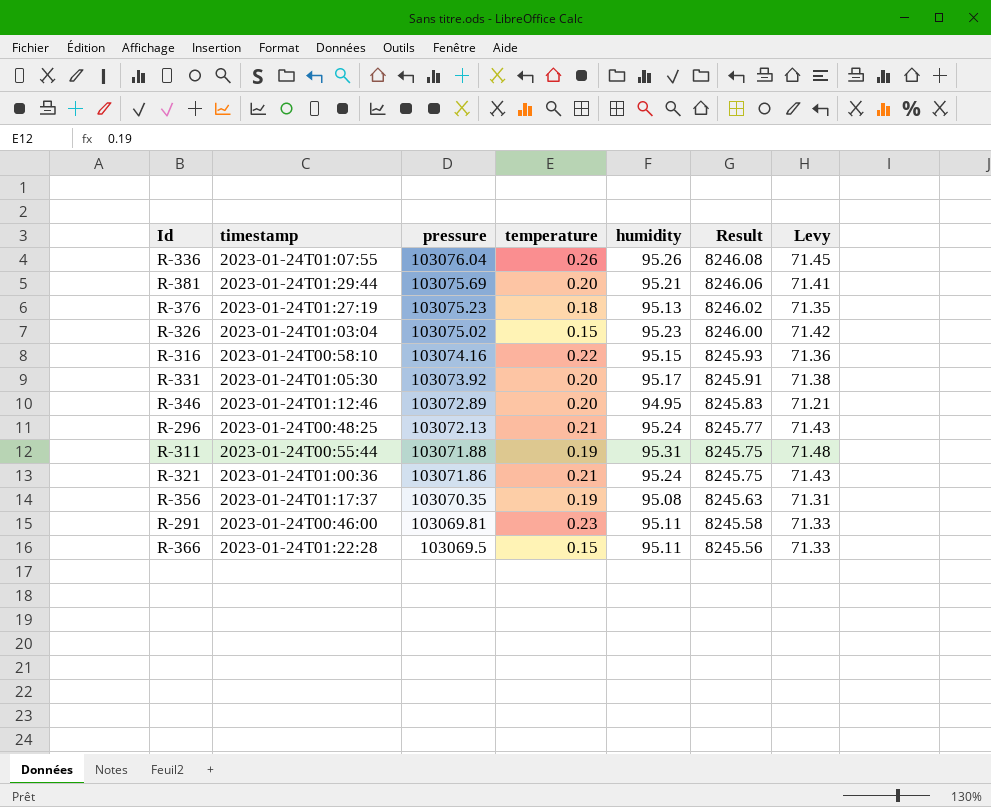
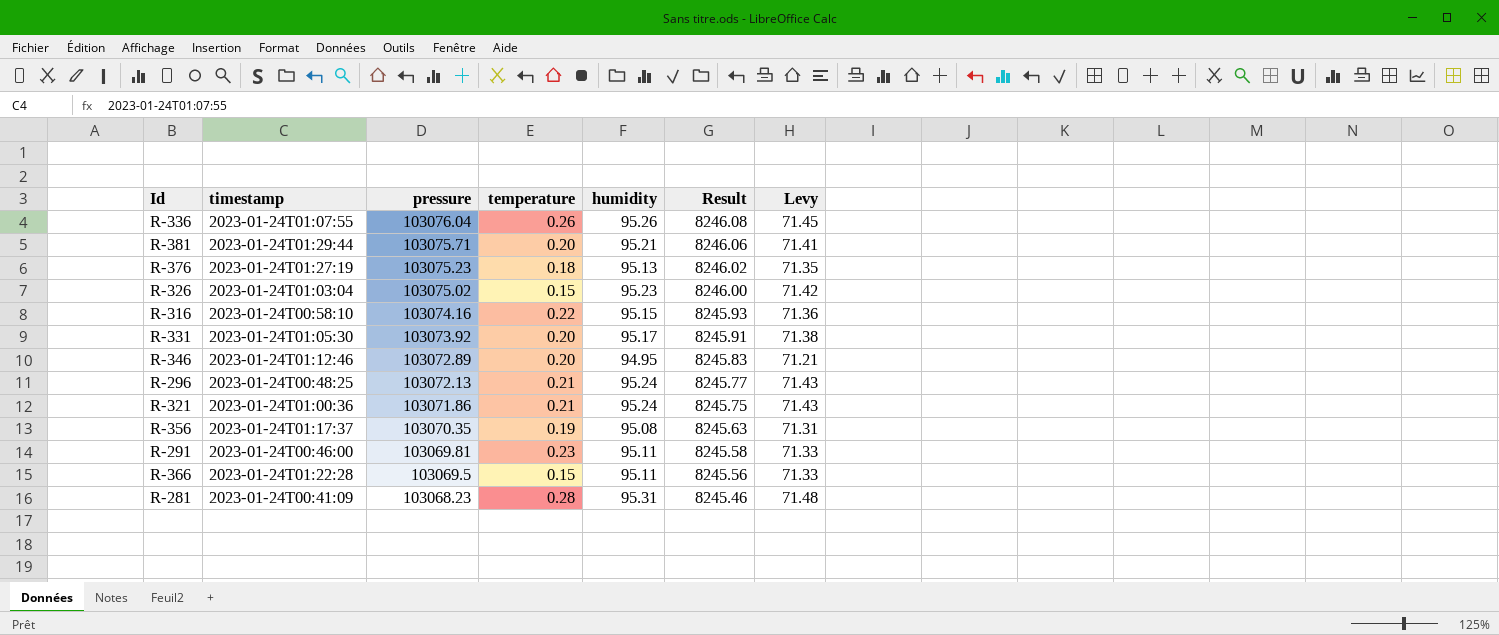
row R-311: 2023-01-24T00:55:44 | 103071.88 | 0.19 | 95.31 | 8245.75 | 71.48 -> none
R-381 | pressure: 103075.69 -> 103075.71
row R-281: none -> 2023-01-24T00:41:09 | 103068.23 | 0.28 | 95.31 | 8245.46 | 71.48

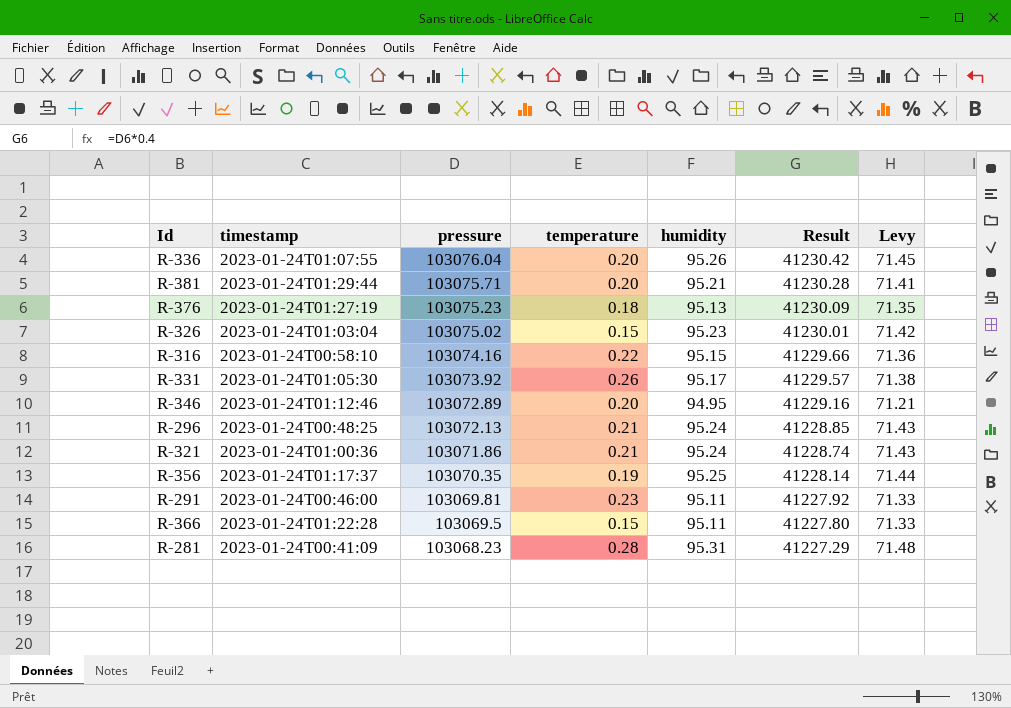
column Result | formula: [pressure] * 0.08 -> [pressure] * 0.4
R-336 | temperature: 0.26 -> 0.20
R-331 | temperature: 0.20 -> 0.26
R-356 | humidity: 95.08 -> 95.25
R-356 | Levy: 71.31 -> 71.44

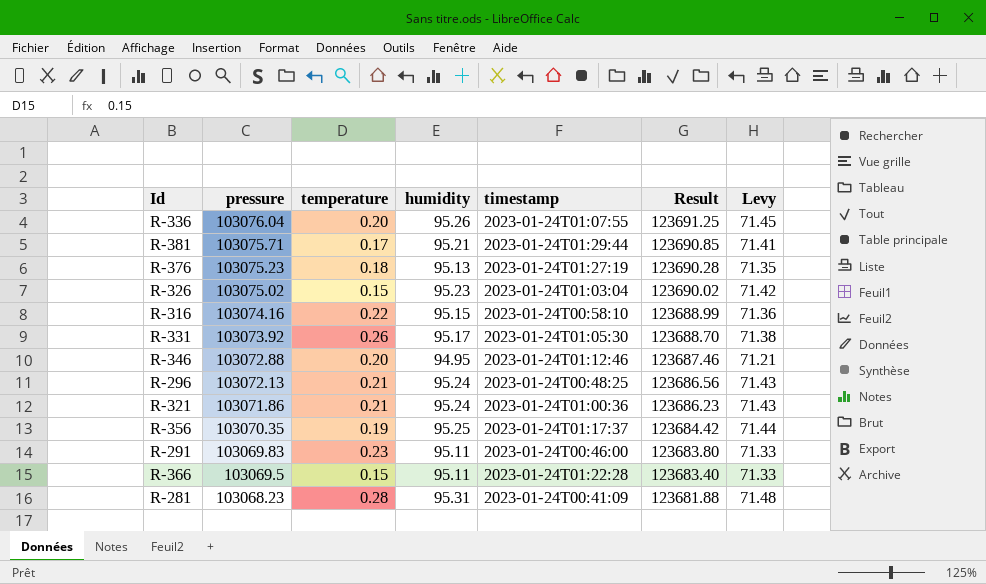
column timestamp | position: 2 -> 5
column Result | formula: [pressure] * 0.4 -> [pressure] * 1.2
R-381 | temperature: 0.20 -> 0.17
R-346 | pressure: 103072.89 -> 103072.88
R-291 | pressure: 103069.81 -> 103069.83

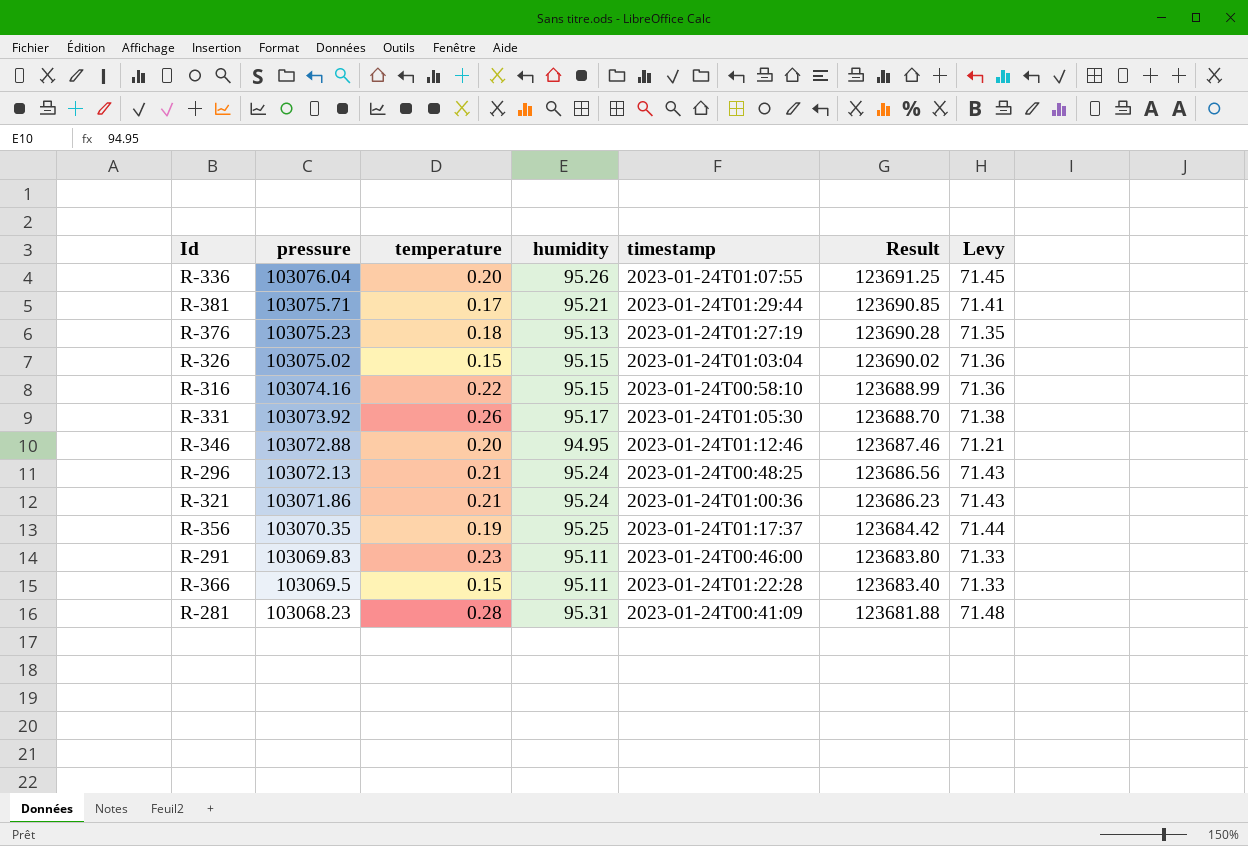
R-326 | humidity: 95.23 -> 95.15
R-326 | Levy: 71.42 -> 71.36

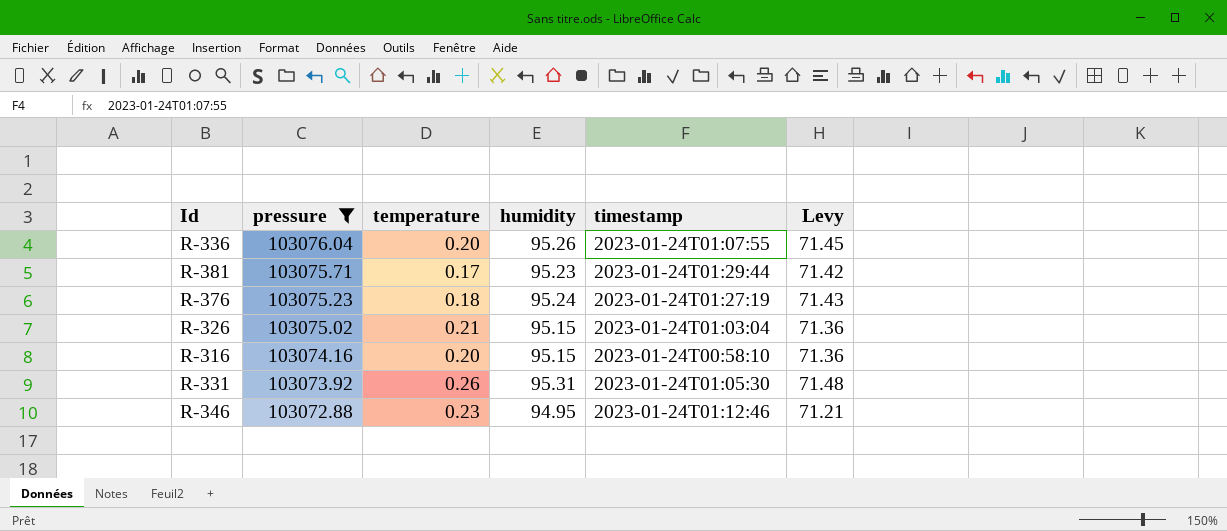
filter: none -> pressure >= 103072.88
column Result | formula: [pressure] * 1.2 -> none
R-381 | humidity: 95.21 -> 95.23
R-381 | Levy: 71.41 -> 71.42
R-376 | humidity: 95.13 -> 95.24
R-376 | Levy: 71.35 -> 71.43
R-326 | temperature: 0.15 -> 0.21
R-316 | temperature: 0.22 -> 0.20
R-331 | humidity: 95.17 -> 95.31
R-331 | Levy: 71.38 -> 71.48
R-346 | temperature: 0.20 -> 0.23

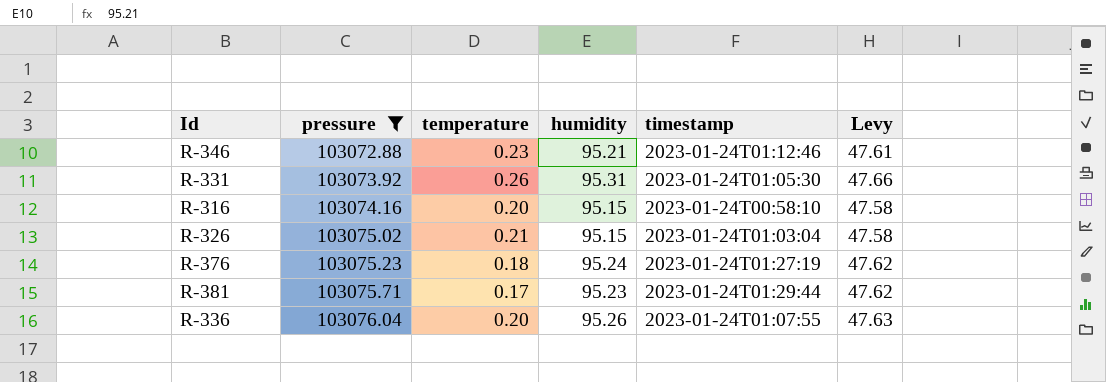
row order: pressure descending -> pressure ascending
column Levy | formula: [humidity] * 0.75 -> [humidity] * 0.5
R-346 | humidity: 94.95 -> 95.21

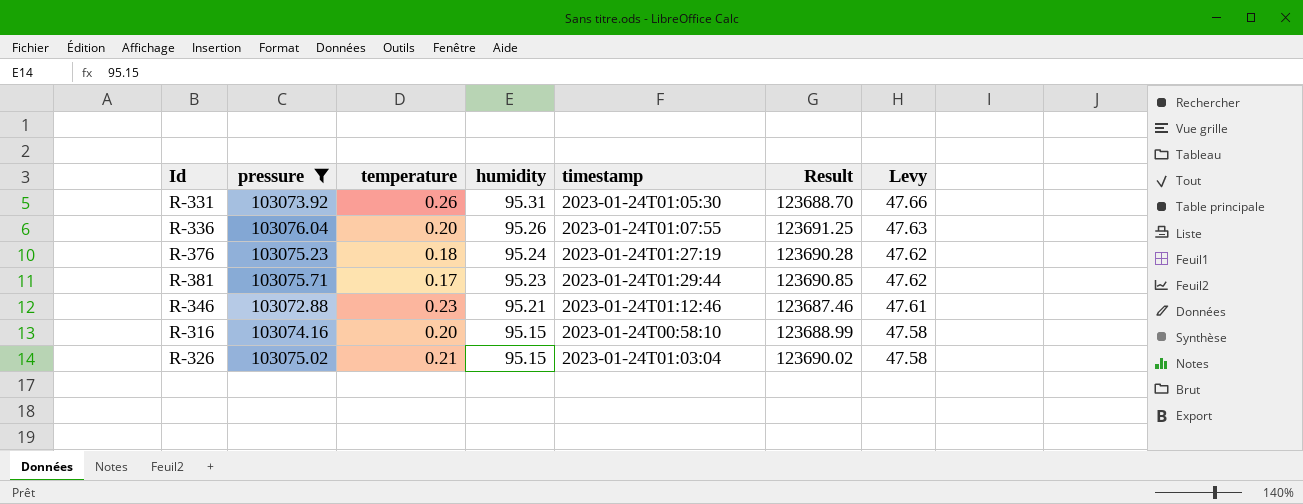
row order: pressure ascending -> humidity descending
column Result | formula: none -> [pressure] * 1.2

